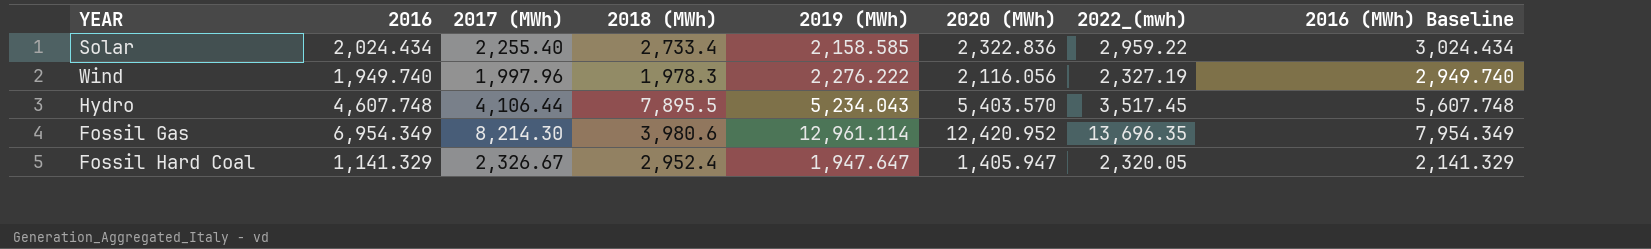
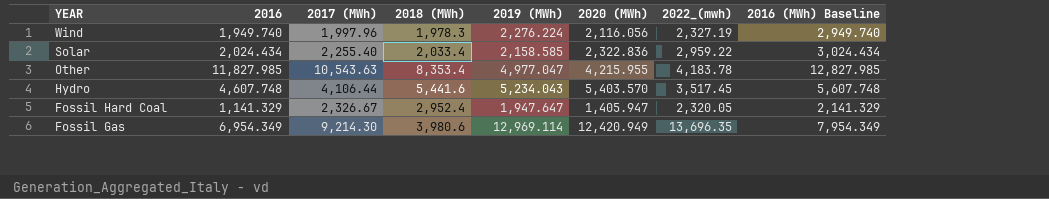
row order: none -> YEAR descending
Wind | 2019 (MWh): 2,276.222 -> 2,276.224
Solar | 2018 (MWh): 2,733.4 -> 2,033.4
row Other: none -> 11,827.985 | 10,543.63 | 8,353.4 | 4,977.047 | 4,215.955 | 4,183.78 | 12,827.985
Hydro | 2018 (MWh): 7,895.5 -> 5,441.6
Fossil Gas | 2017 (MWh): 8,214.30 -> 9,214.30
Fossil Gas | 2019 (MWh): 12,961.114 -> 12,969.114
Fossil Gas | 2020 (MWh): 12,420.952 -> 12,420.949

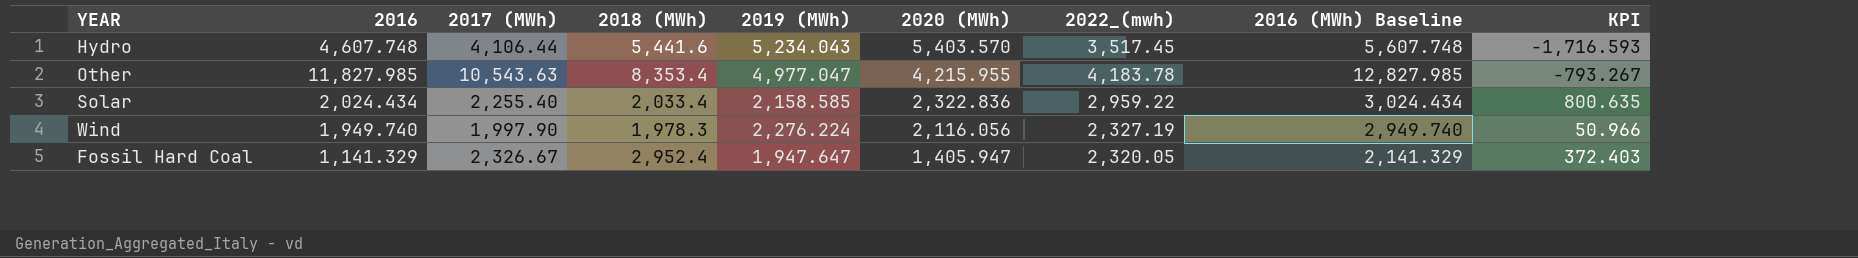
row order: YEAR descending -> 2020 (MWh) descending
column KPI | formula: none -> [2022_(mwh)] - [2019 (MWh)]
row Fossil Gas: 6,954.349 | 9,214.30 | 3,980.6 | 12,969.114 | 12,420.949 | 13,696.35 | 7,954.349 -> none
Wind | 2017 (MWh): 1,997.96 -> 1,997.90

